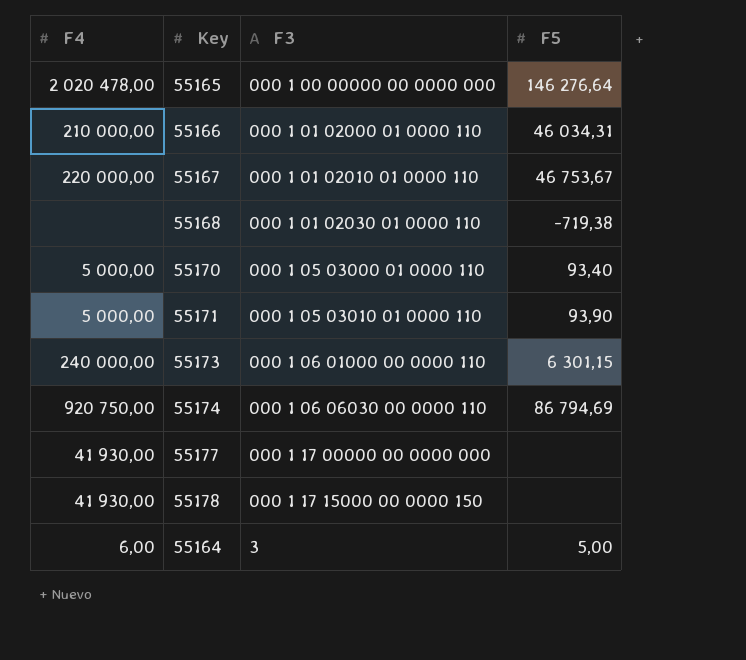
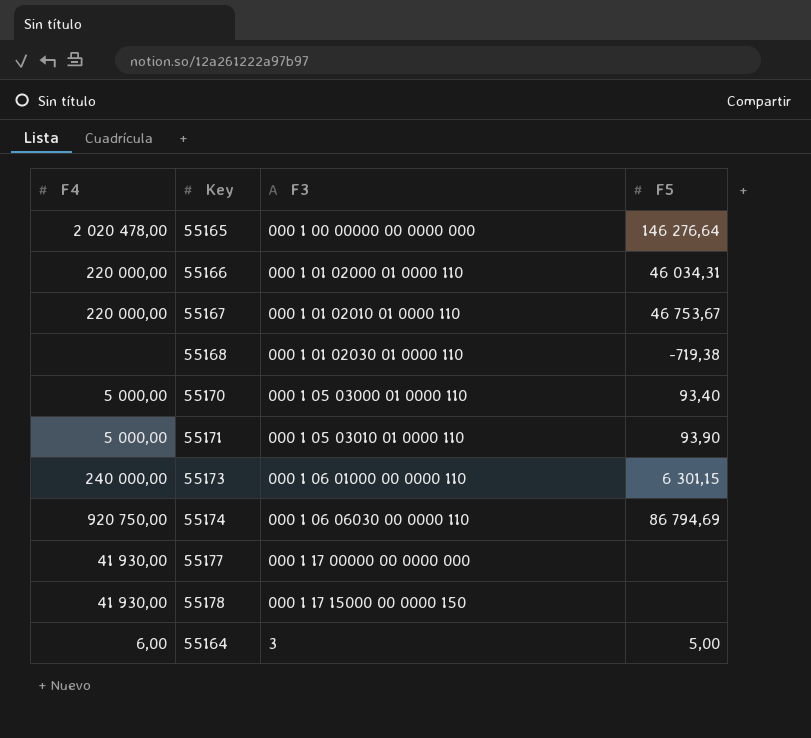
55166 | F4: 210 000,00 -> 220 000,00

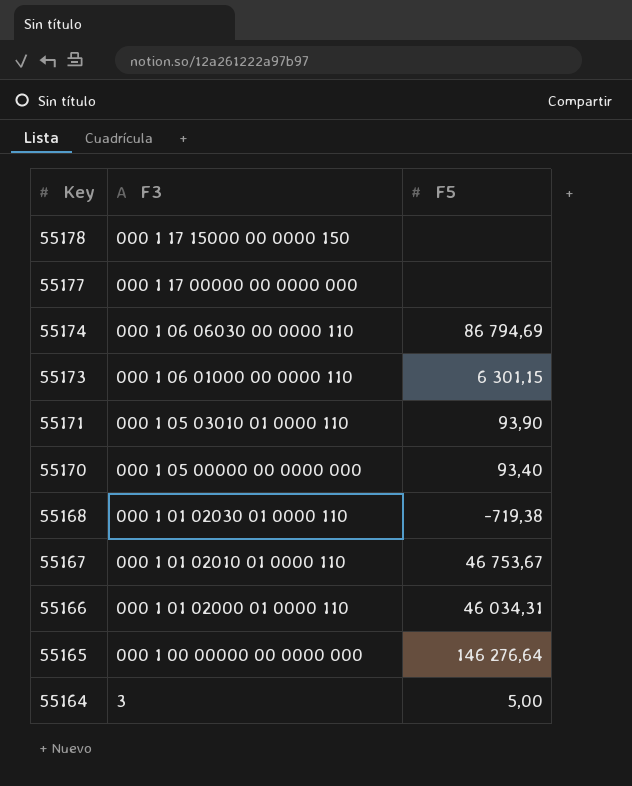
row order: F3 ascending -> Key descending
column F4 | position: 1 -> none
55170 | F3: 000 1 05 03000 01 0000 110 -> 000 1 05 00000 00 0000 000

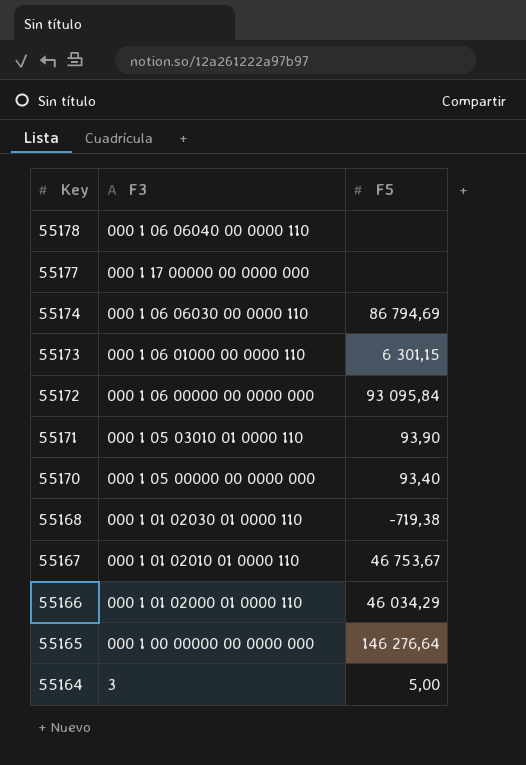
55178 | F3: 000 1 17 15000 00 0000 150 -> 000 1 06 06040 00 0000 110
row 55172: none -> 000 1 06 00000 00 0000 000 | 93 095,84
55166 | F5: 46 034,31 -> 46 034,29

